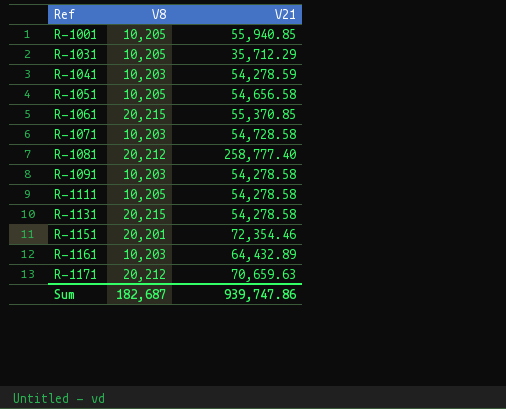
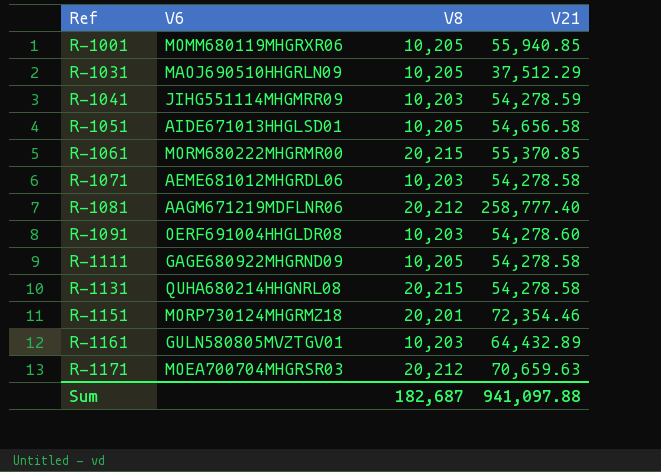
column V6 | position: none -> 2
R-1031 | V21: 35,712.29 -> 37,512.29
R-1071 | V21: 54,728.58 -> 54,278.58
R-1091 | V21: 54,278.58 -> 54,278.60
Sum | V21: 939,747.86 -> 941,097.88

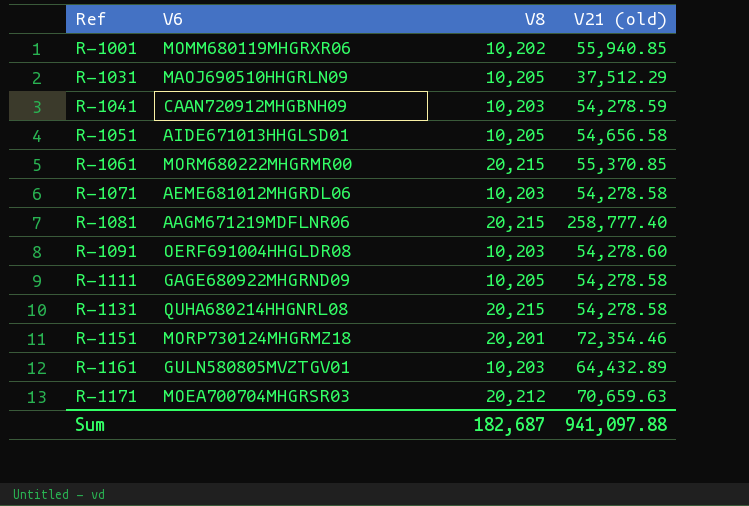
column name: V21 -> V21 (old)
R-1001 | V8: 10,205 -> 10,202
R-1041 | V6: JIHG551114MHGMRR09 -> CAAN720912MHGBNH09
R-1081 | V8: 20,212 -> 20,215

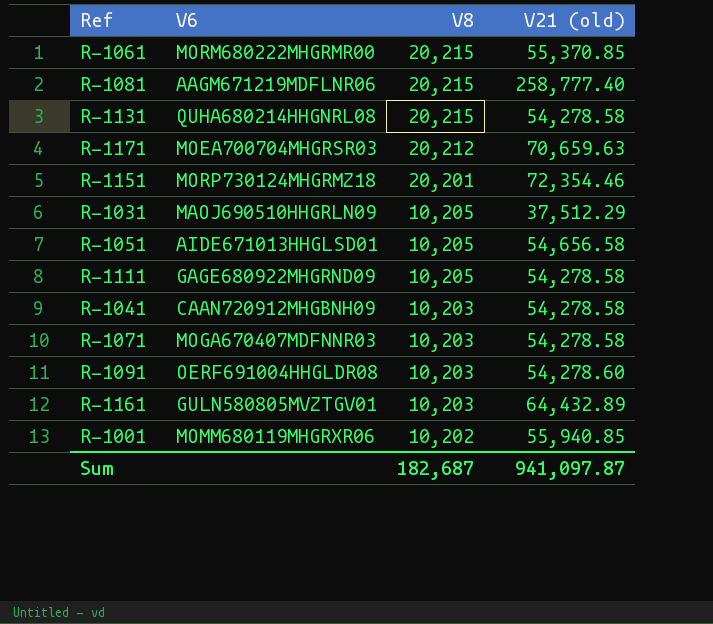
row order: Ref ascending -> V8 descending
R-1041 | V21 (old): 54,278.59 -> 54,278.58
R-1071 | V6: AEME681012MHGRDL06 -> MOGA670407MDFNNR03
Sum | V21 (old): 941,097.88 -> 941,097.87

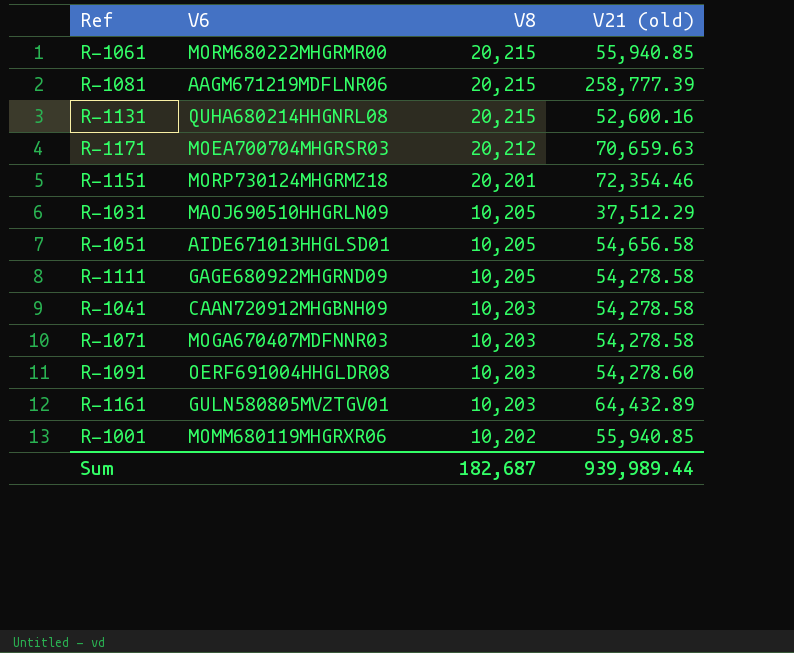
R-1061 | V21 (old): 55,370.85 -> 55,940.85
R-1081 | V21 (old): 258,777.40 -> 258,777.39
R-1131 | V21 (old): 54,278.58 -> 52,600.16
Sum | V21 (old): 941,097.87 -> 939,989.44

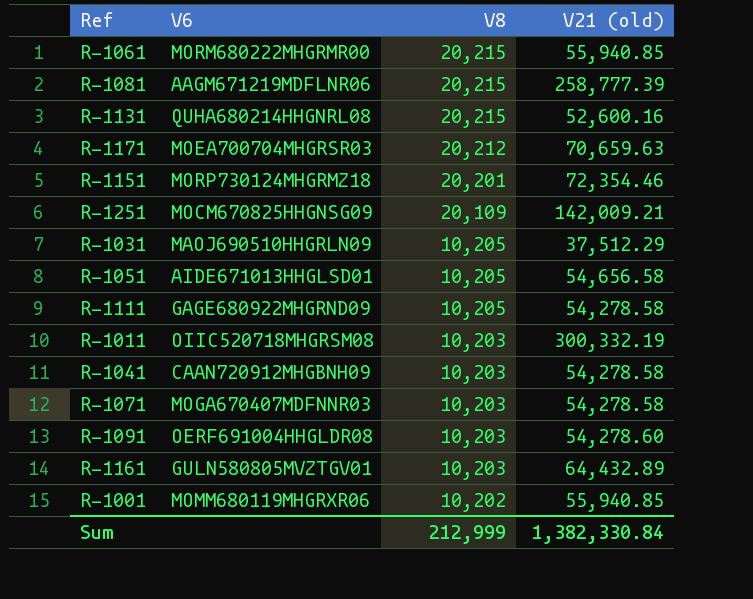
row R-1251: none -> MOCM670825HHGNSG09 | 20,109 | 142,009.21
row R-1011: none -> OIIC520718MHGRSM08 | 10,203 | 300,332.19
Sum | V8: 182,687 -> 212,999
Sum | V21 (old): 939,989.44 -> 1,382,330.84

